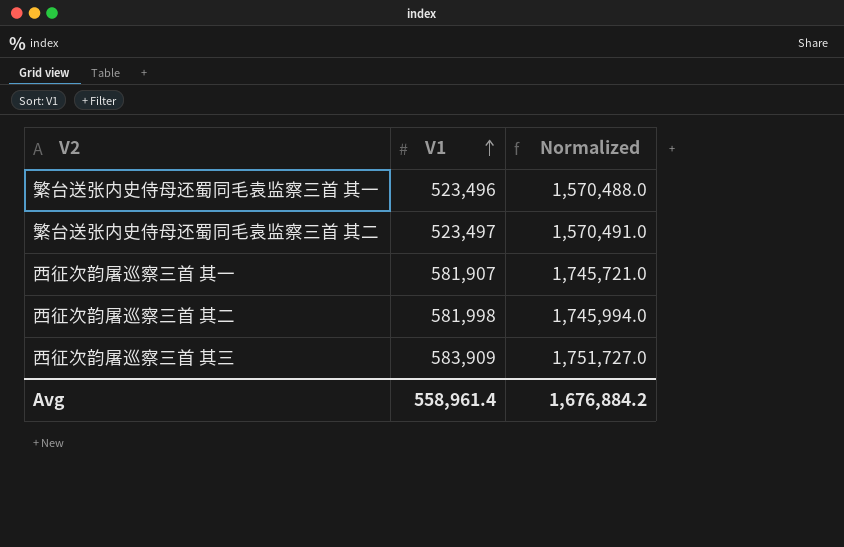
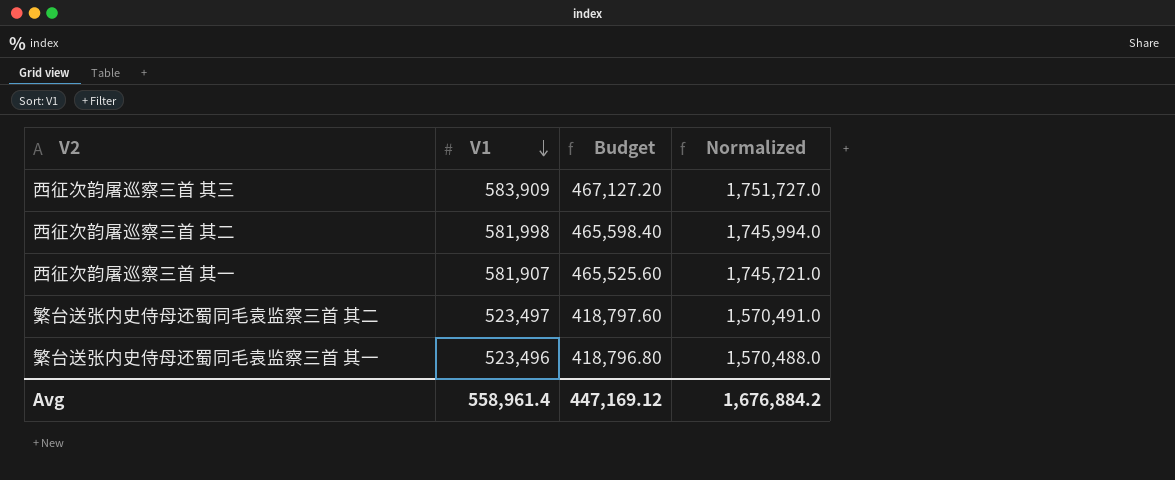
row order: V1 ascending -> V1 descending
column Budget | formula: none -> [V1] * 0.8

